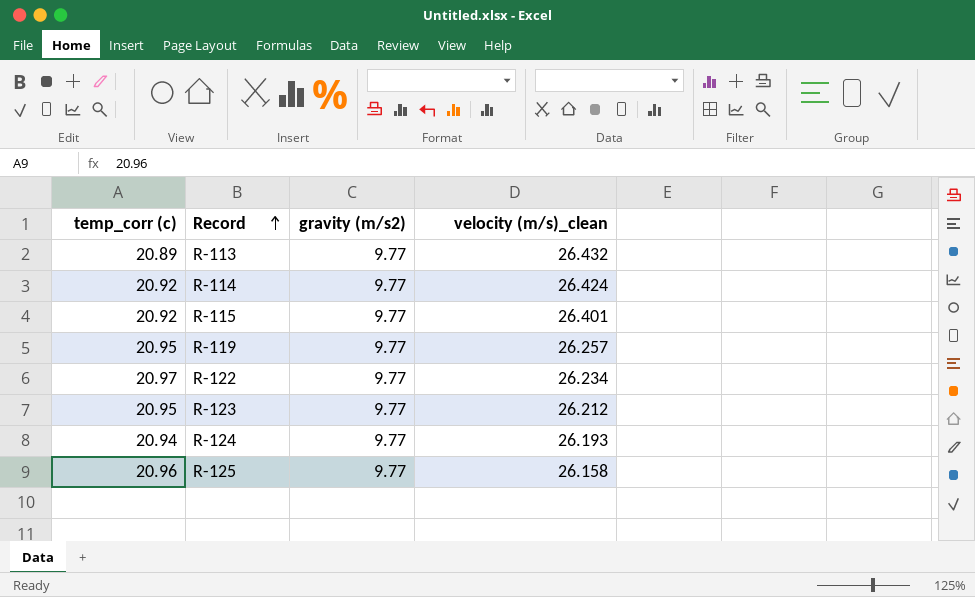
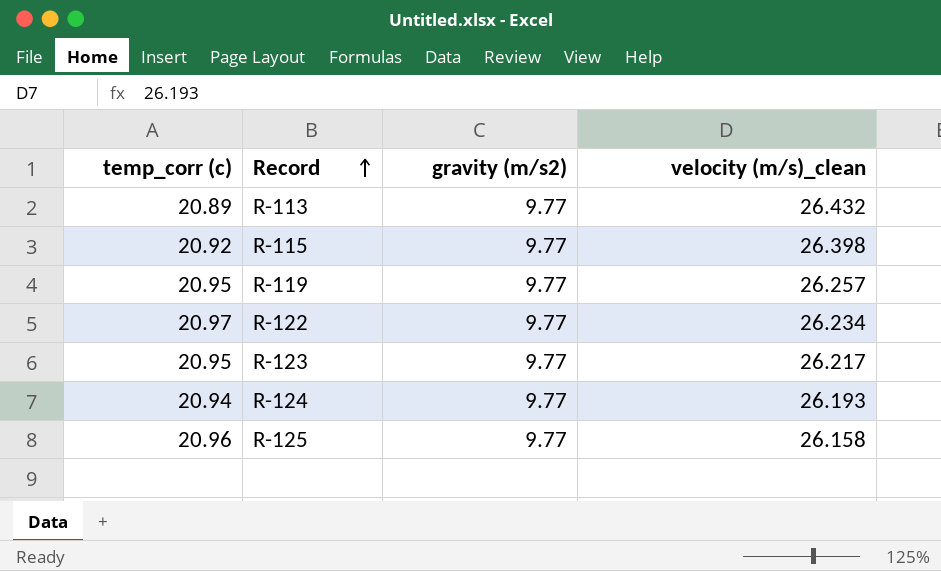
row R-114: 20.92 | 9.77 | 26.424 -> none
R-115 | velocity (m/s)_clean: 26.401 -> 26.398
R-123 | velocity (m/s)_clean: 26.212 -> 26.217

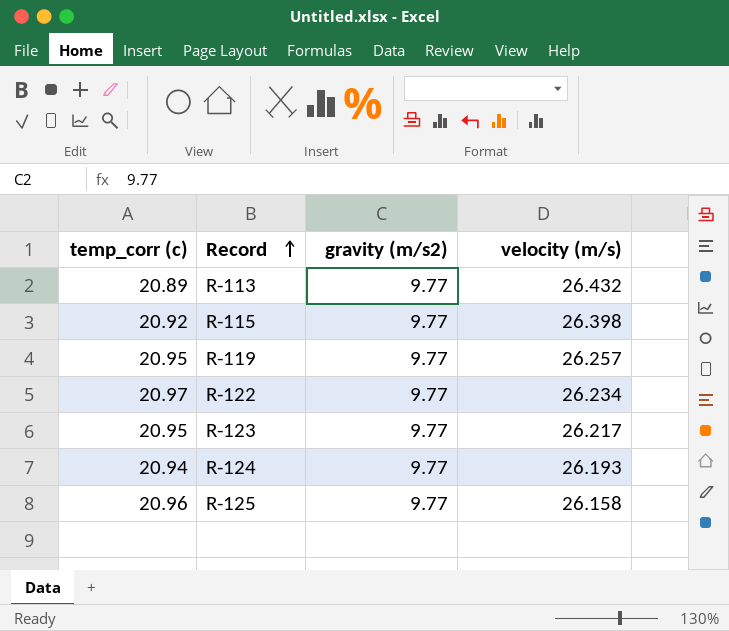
column name: velocity (m/s)_clean -> velocity (m/s)

